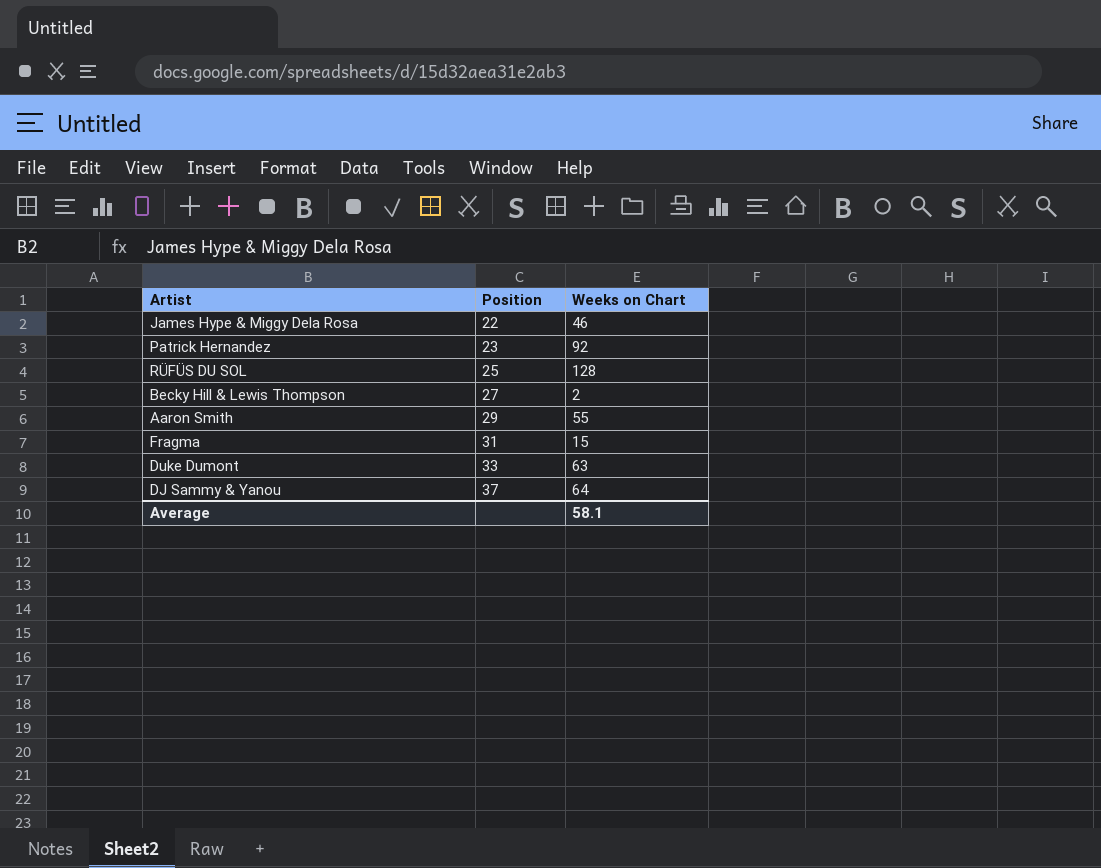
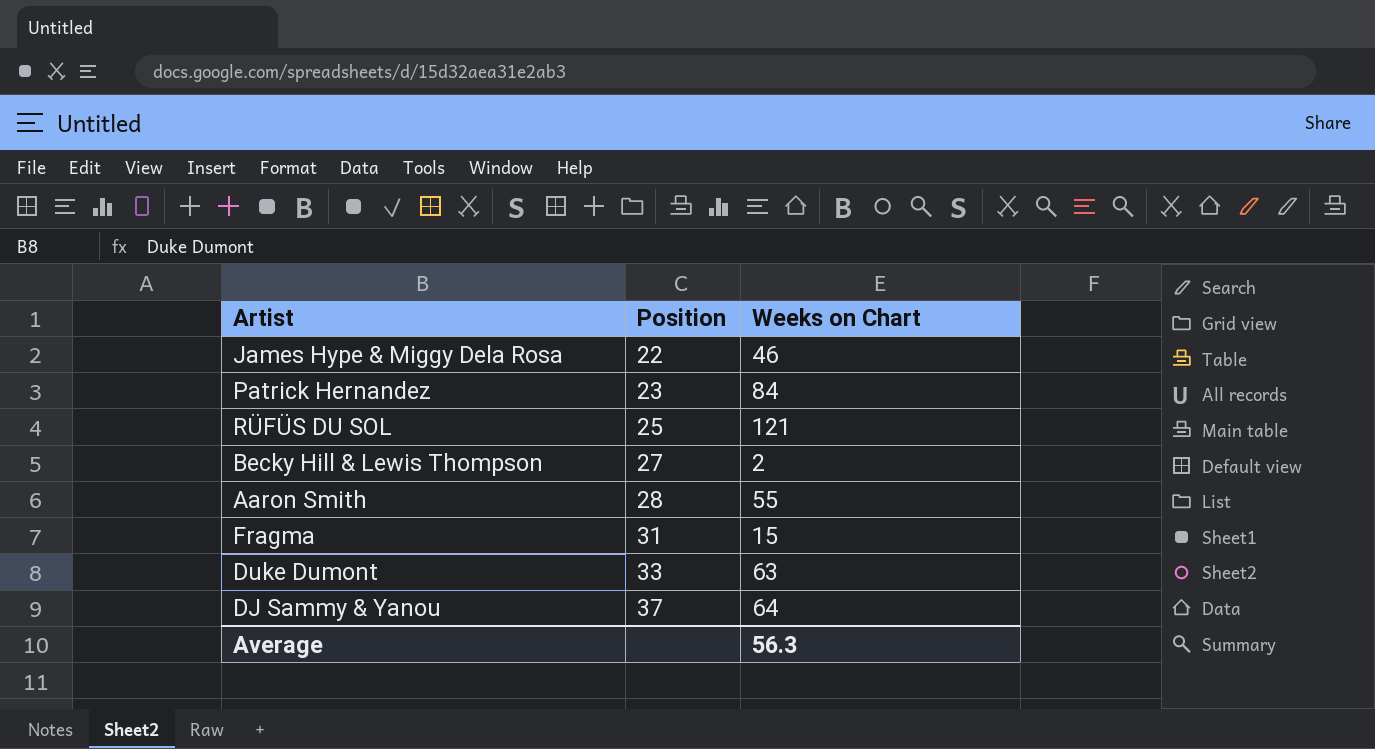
Patrick Hernandez | Weeks on Chart: 92 -> 84
RÜFÜS DU SOL | Weeks on Chart: 128 -> 121
Aaron Smith | Position: 29 -> 28
Average | Weeks on Chart: 58.1 -> 56.3

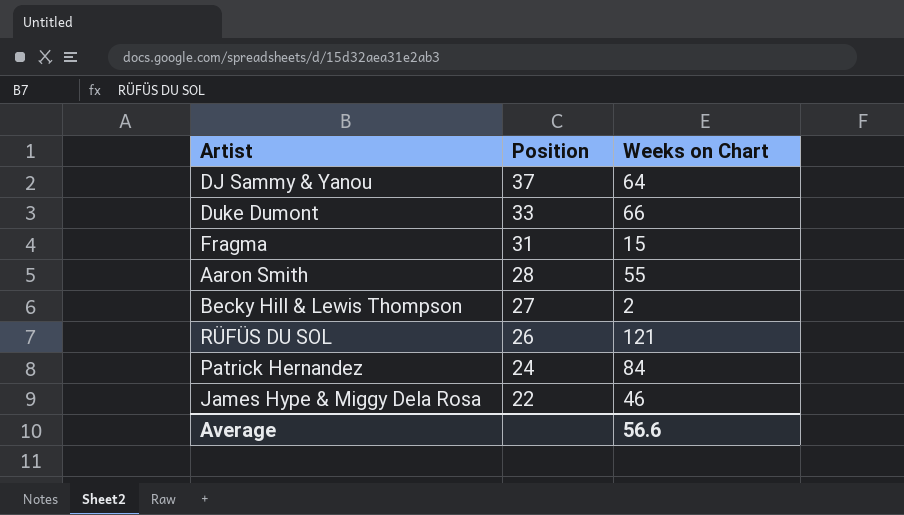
row order: Position ascending -> Position descending
Duke Dumont | Weeks on Chart: 63 -> 66
RÜFÜS DU SOL | Position: 25 -> 26
Patrick Hernandez | Position: 23 -> 24
Average | Weeks on Chart: 56.3 -> 56.6

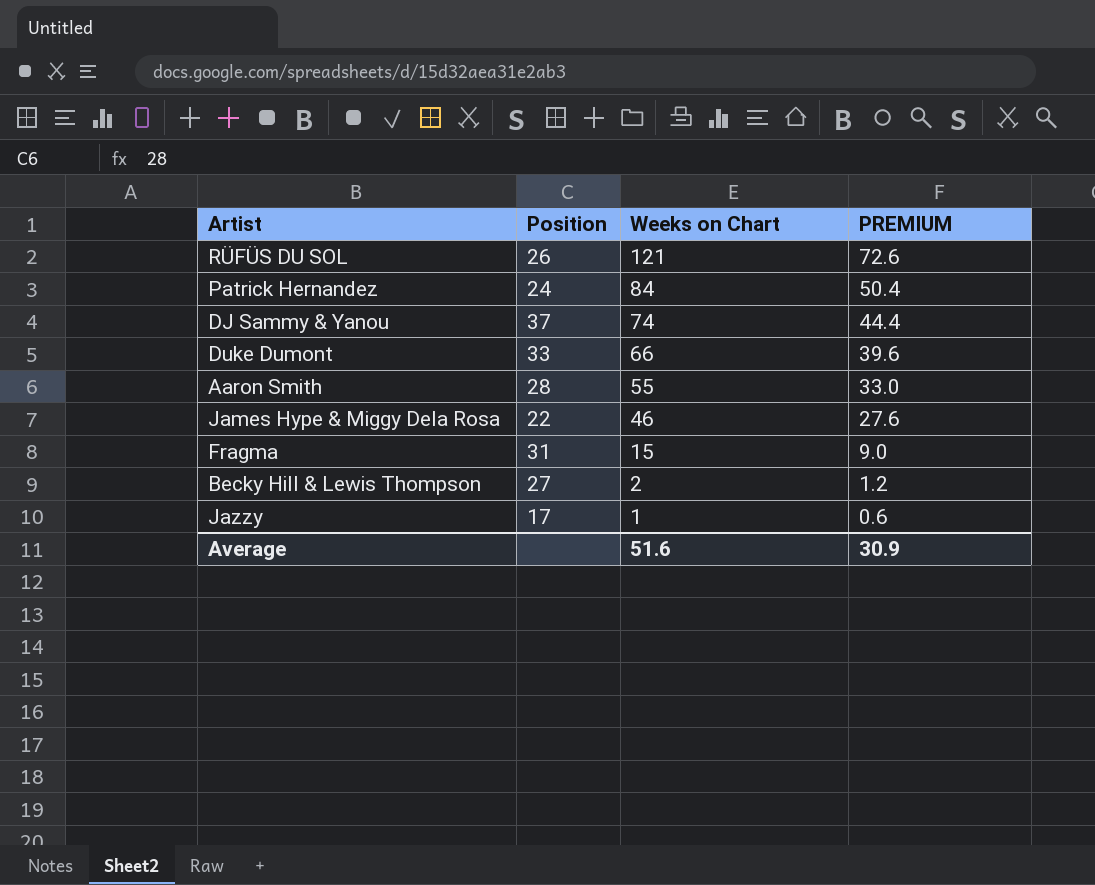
row order: Position descending -> Weeks on Chart descending
column PREMIUM | formula: none -> [Weeks on Chart] * 0.6
DJ Sammy & Yanou | Weeks on Chart: 64 -> 74
row Jazzy: none -> 17 | 1 | 0.6
Average | Weeks on Chart: 56.6 -> 51.6

